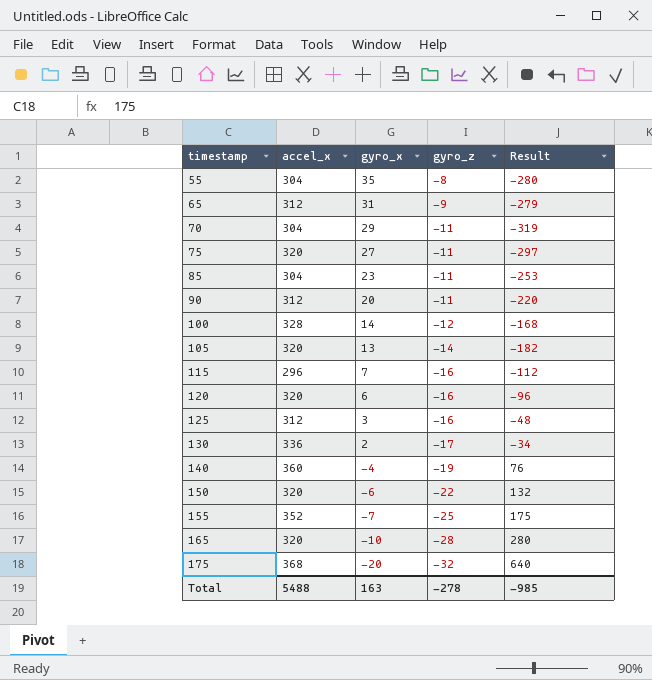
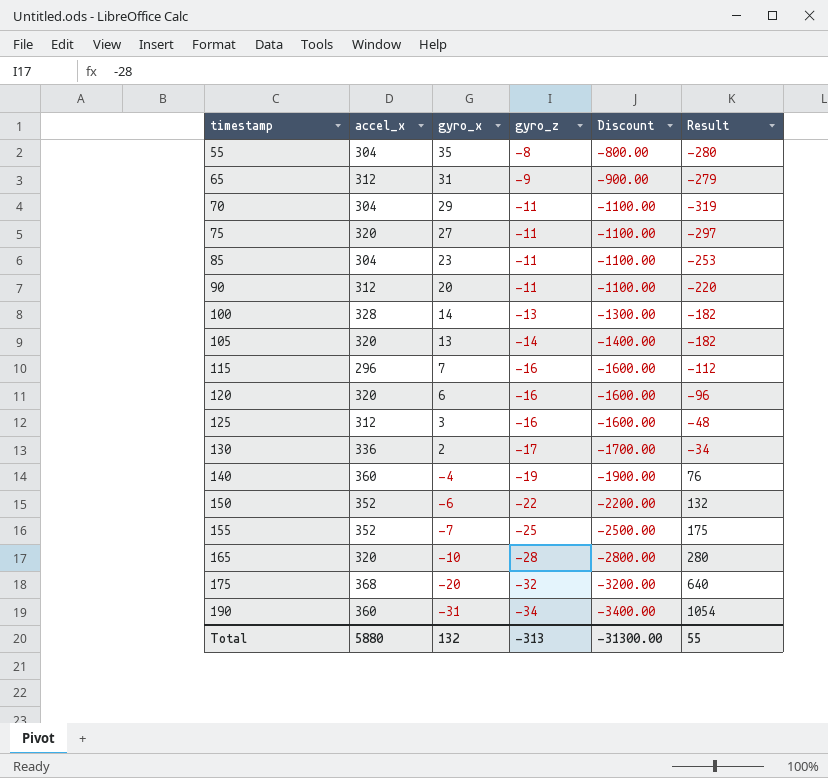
column Discount | formula: none -> [gyro_z] * 100
100 | gyro_z: -12 -> -13
100 | Result: -168 -> -182
150 | accel_x: 320 -> 352
row 190: none -> 360 | -31 | -34 | -3400.00 | 1054
Total | accel_x: 5488 -> 5880
Total | gyro_x: 163 -> 132
Total | gyro_z: -278 -> -313
Total | Result: -985 -> 55

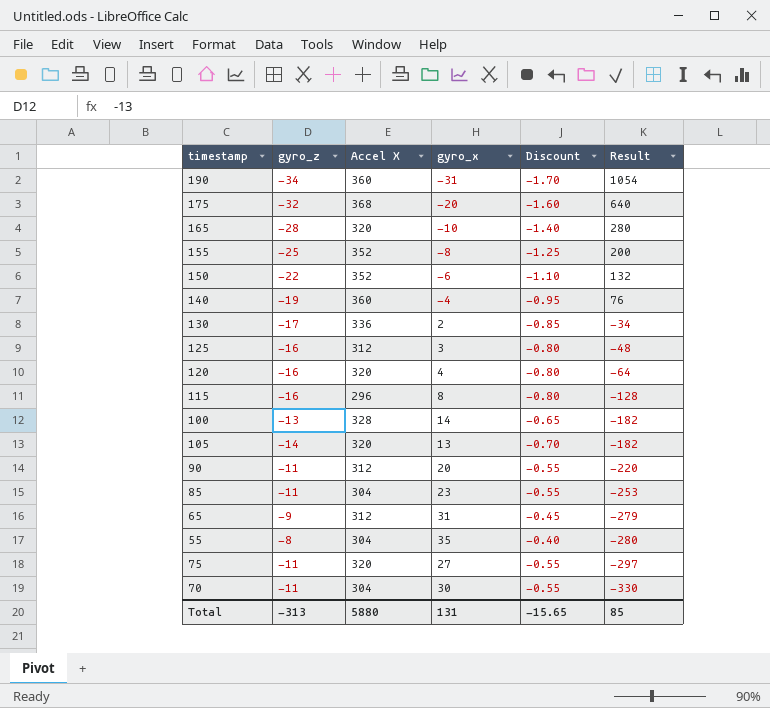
row order: timestamp ascending -> Result descending
column gyro_z | position: 4 -> 2
column name: accel_x -> Accel X
column Discount | formula: [gyro_z] * 100 -> [gyro_z] * 0.05
155 | gyro_x: -7 -> -8
155 | Result: 175 -> 200
120 | gyro_x: 6 -> 4
120 | Result: -96 -> -64
115 | gyro_x: 7 -> 8
115 | Result: -112 -> -128
70 | gyro_x: 29 -> 30
70 | Result: -319 -> -330
Total | gyro_x: 132 -> 131
Total | Discount: -31300.00 -> -15.65
Total | Result: 55 -> 85

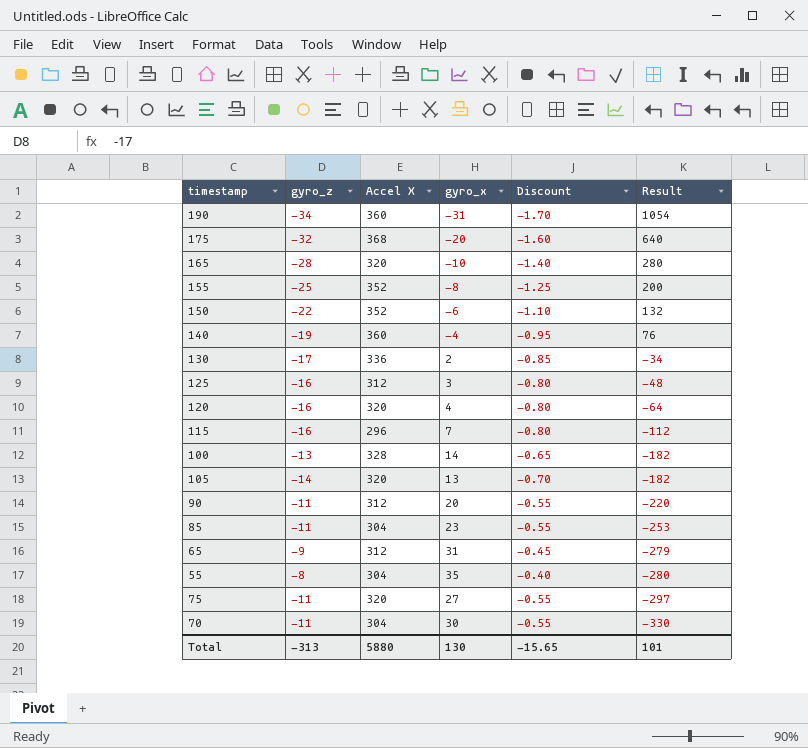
115 | gyro_x: 8 -> 7
115 | Result: -128 -> -112
Total | gyro_x: 131 -> 130
Total | Result: 85 -> 101

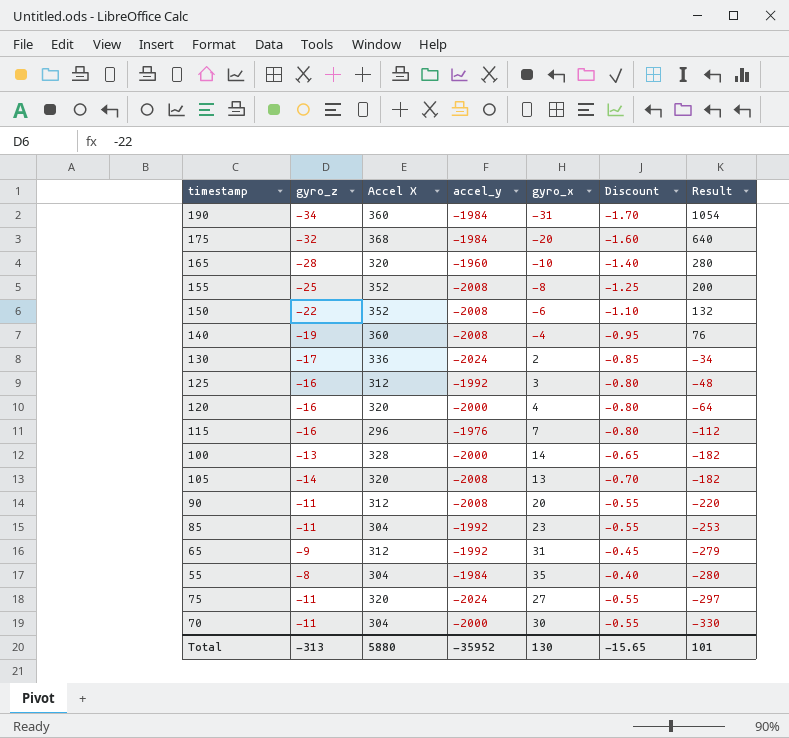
column accel_y | position: none -> 4

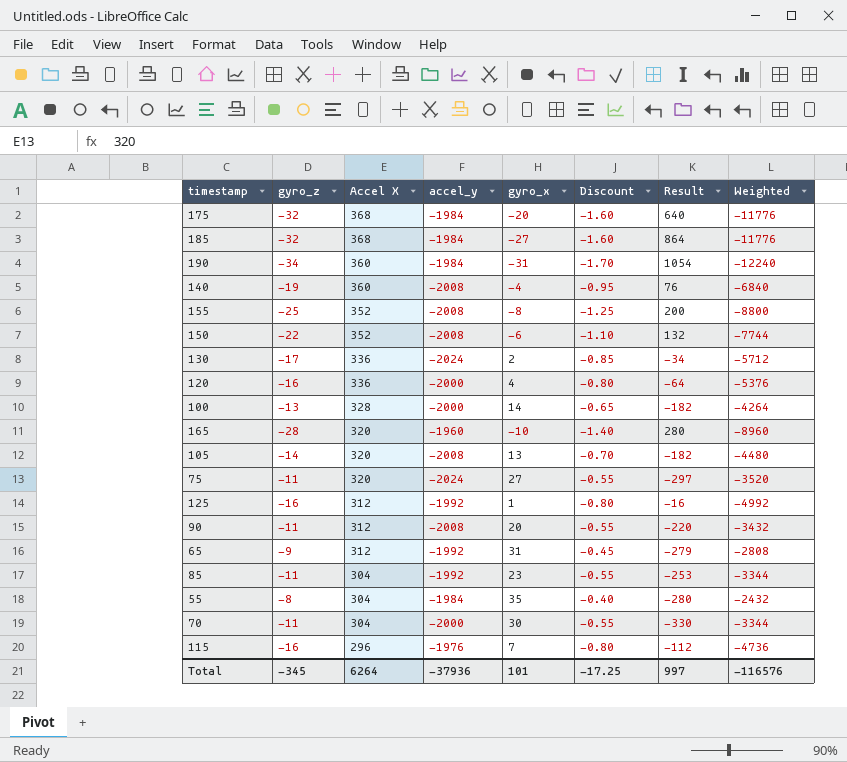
row order: Result descending -> Accel X descending
column Weighted | formula: none -> [gyro_z] * [Accel X]
row 185: none -> -32 | 368 | -1984 | -27 | -1.60 | 864 | -11776
120 | Accel X: 320 -> 336
125 | gyro_x: 3 -> 1
125 | Result: -48 -> -16
Total | gyro_z: -313 -> -345
Total | Accel X: 5880 -> 6264
Total | accel_y: -35952 -> -37936
Total | gyro_x: 130 -> 101
Total | Discount: -15.65 -> -17.25
Total | Result: 101 -> 997

